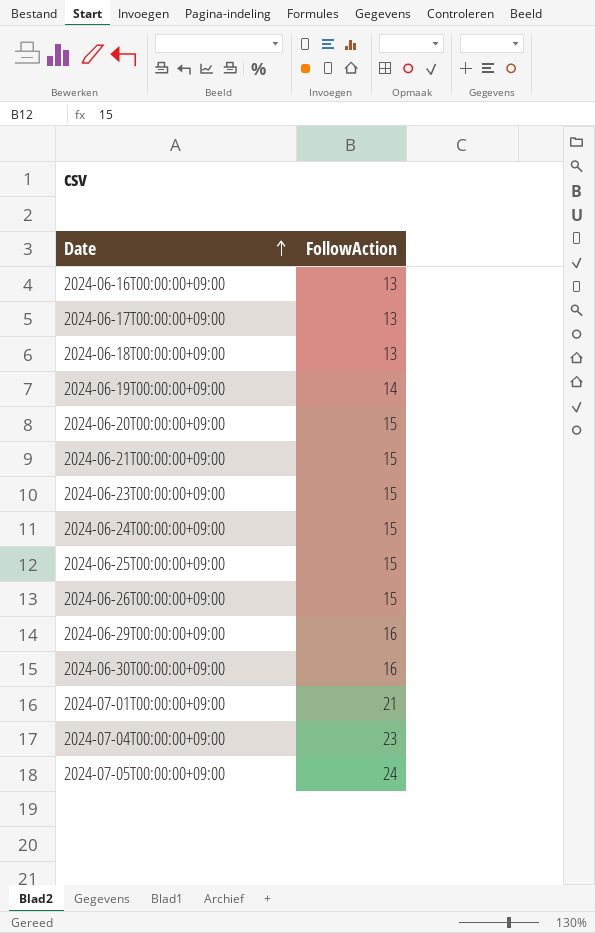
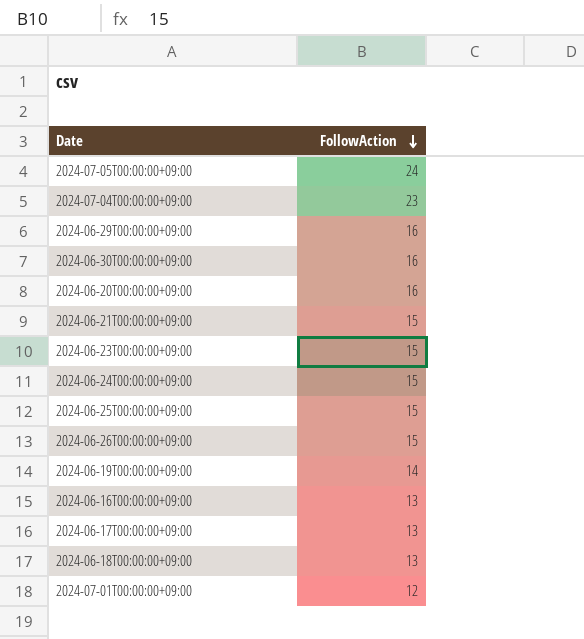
row order: Date ascending -> FollowAction descending
2024-06-20T00:00:00+09:00 | FollowAction: 15 -> 16
2024-07-01T00:00:00+09:00 | FollowAction: 21 -> 12

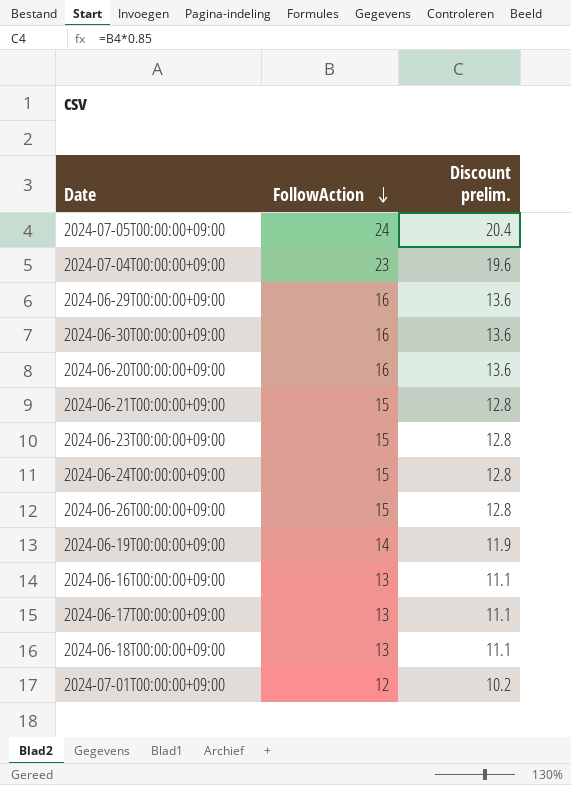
column Discount prelim. | formula: none -> [FollowAction] * 0.85
row 2024-06-25T00:00:00+09:00: 15 -> none

